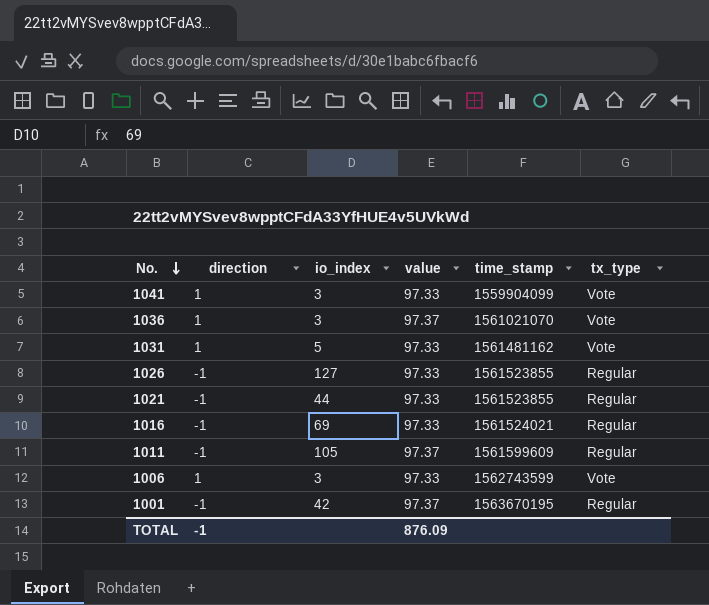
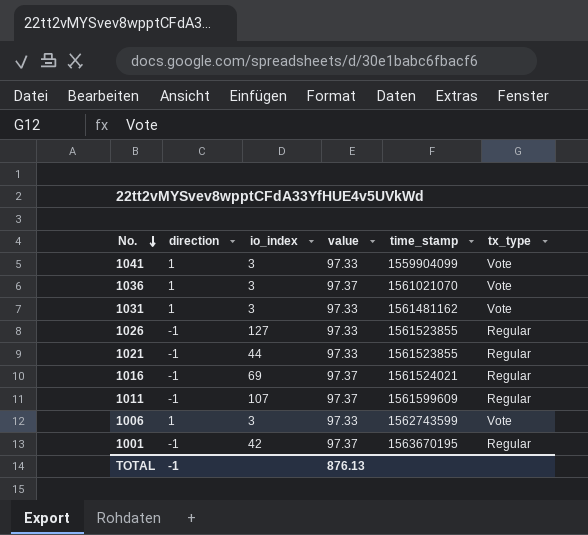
1031 | io_index: 5 -> 3
1016 | value: 97.33 -> 97.37
1011 | io_index: 105 -> 107
TOTAL | value: 876.09 -> 876.13

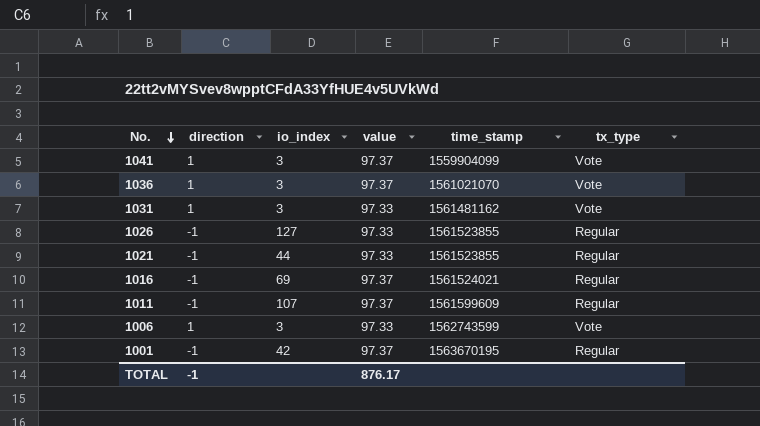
1041 | value: 97.33 -> 97.37
TOTAL | value: 876.13 -> 876.17

